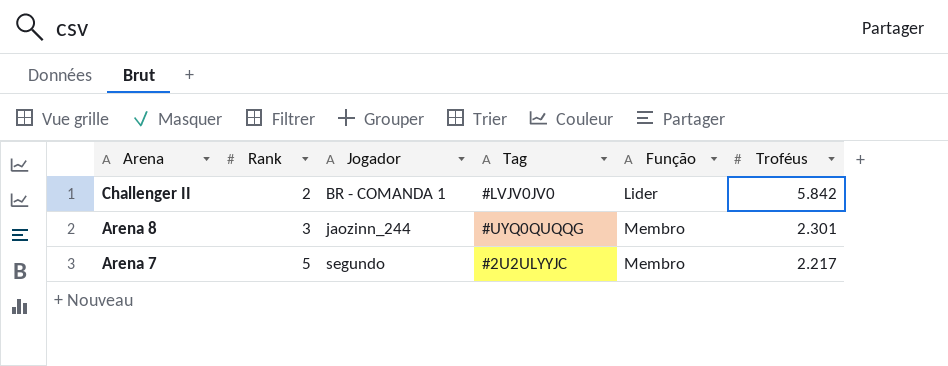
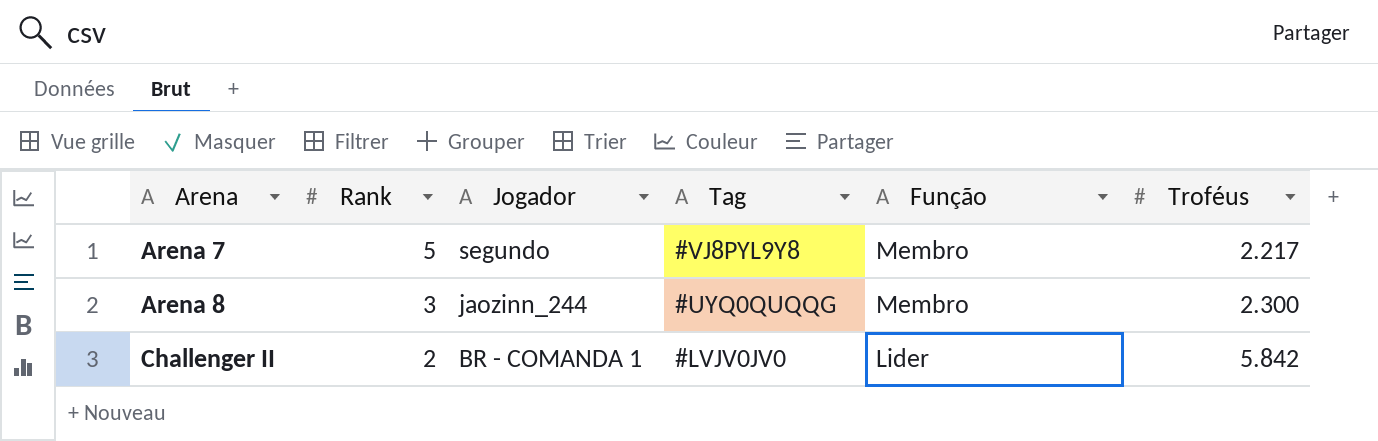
row order: Arena descending -> Arena ascending
Arena 7 | Tag: #2U2ULYYJC -> #VJ8PYL9Y8
Arena 8 | Troféus: 2.301 -> 2.300

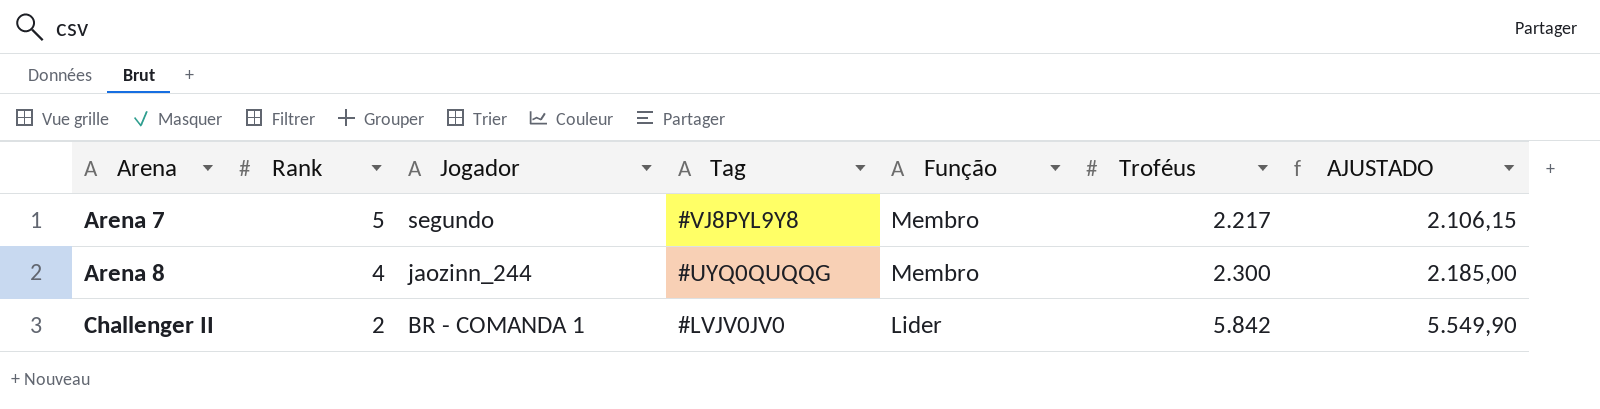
column AJUSTADO | formula: none -> [Troféus] * 0,95
Arena 8 | Rank: 3 -> 4

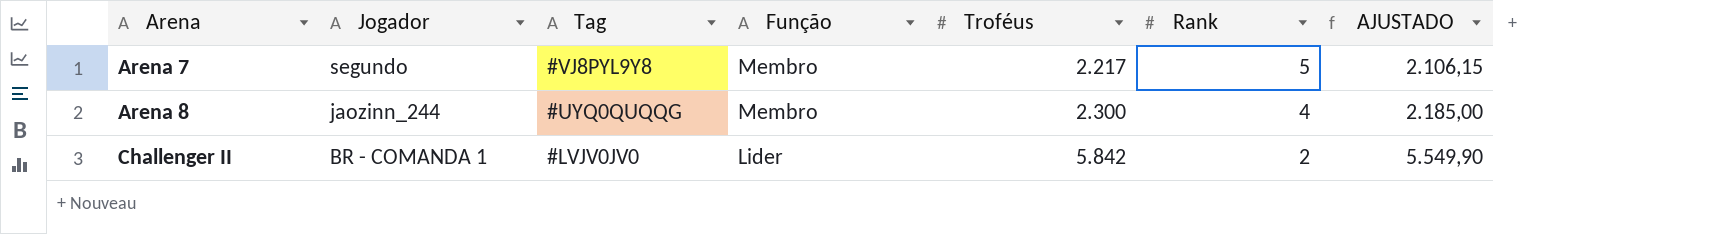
column Rank | position: 2 -> 6

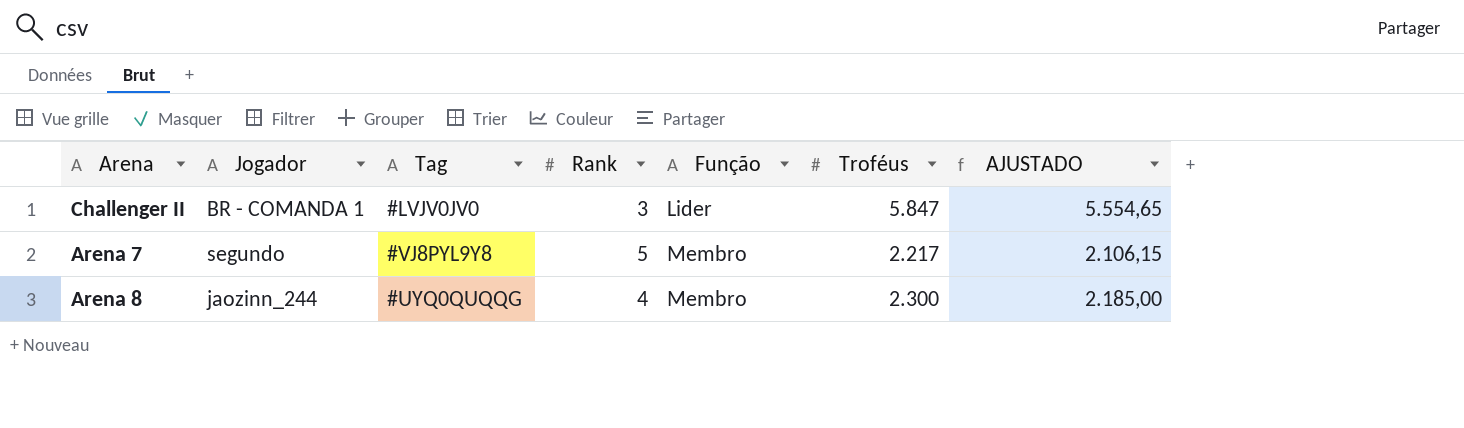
row order: Arena ascending -> Função ascending
column Rank | position: 6 -> 4
Challenger II | Rank: 2 -> 3
Challenger II | Troféus: 5.842 -> 5.847
Challenger II | AJUSTADO: 5.549,90 -> 5.554,65

